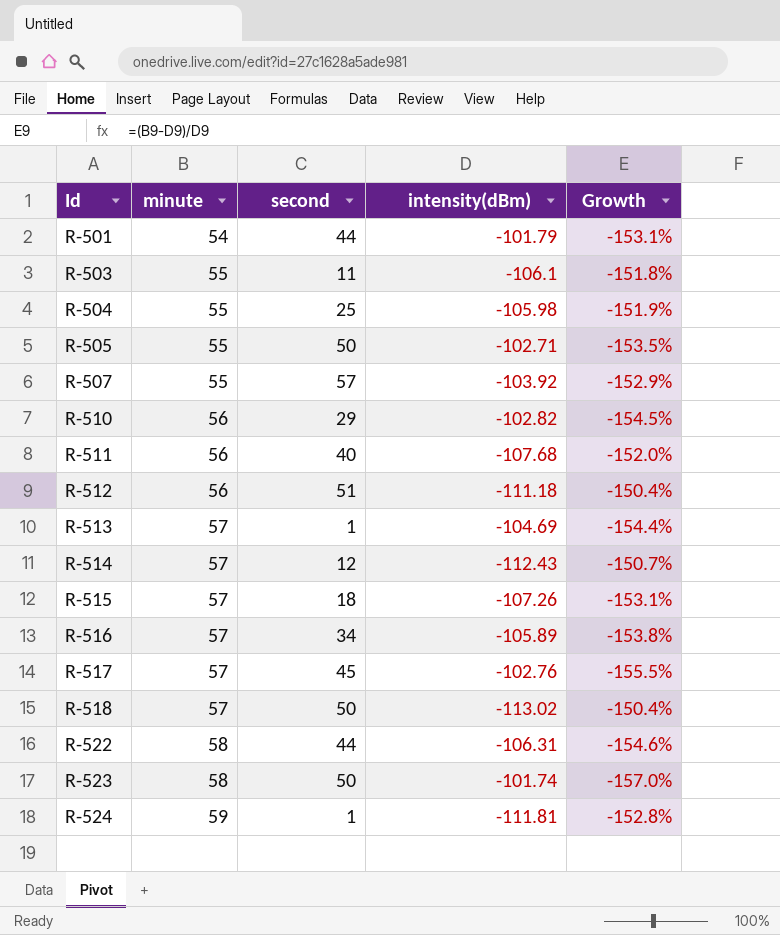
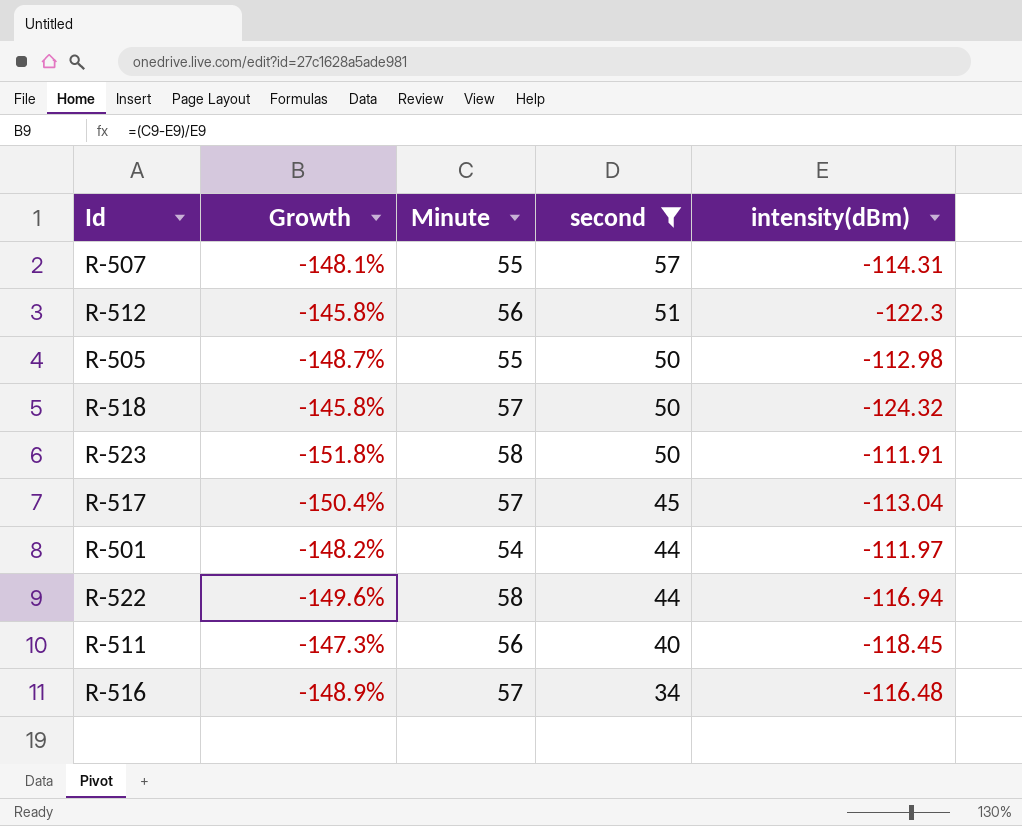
filter: none -> second >= 34
row order: Id ascending -> second descending
column Growth | position: 5 -> 2
column name: minute -> Minute
R-507 | Growth: -152.9% -> -148.1%
R-507 | intensity(dBm): -103.92 -> -114.31
R-512 | Growth: -150.4% -> -145.8%
R-512 | intensity(dBm): -111.18 -> -122.3
R-505 | Growth: -153.5% -> -148.7%
R-505 | intensity(dBm): -102.71 -> -112.98
R-518 | Growth: -150.4% -> -145.8%
R-518 | intensity(dBm): -113.02 -> -124.32
R-523 | Growth: -157.0% -> -151.8%
R-523 | intensity(dBm): -101.74 -> -111.91
R-517 | Growth: -155.5% -> -150.4%
R-517 | intensity(dBm): -102.76 -> -113.04
R-501 | Growth: -153.1% -> -148.2%
R-501 | intensity(dBm): -101.79 -> -111.97
R-522 | Growth: -154.6% -> -149.6%
R-522 | intensity(dBm): -106.31 -> -116.94
R-511 | Growth: -152.0% -> -147.3%
R-511 | intensity(dBm): -107.68 -> -118.45
R-516 | Growth: -153.8% -> -148.9%
R-516 | intensity(dBm): -105.89 -> -116.48

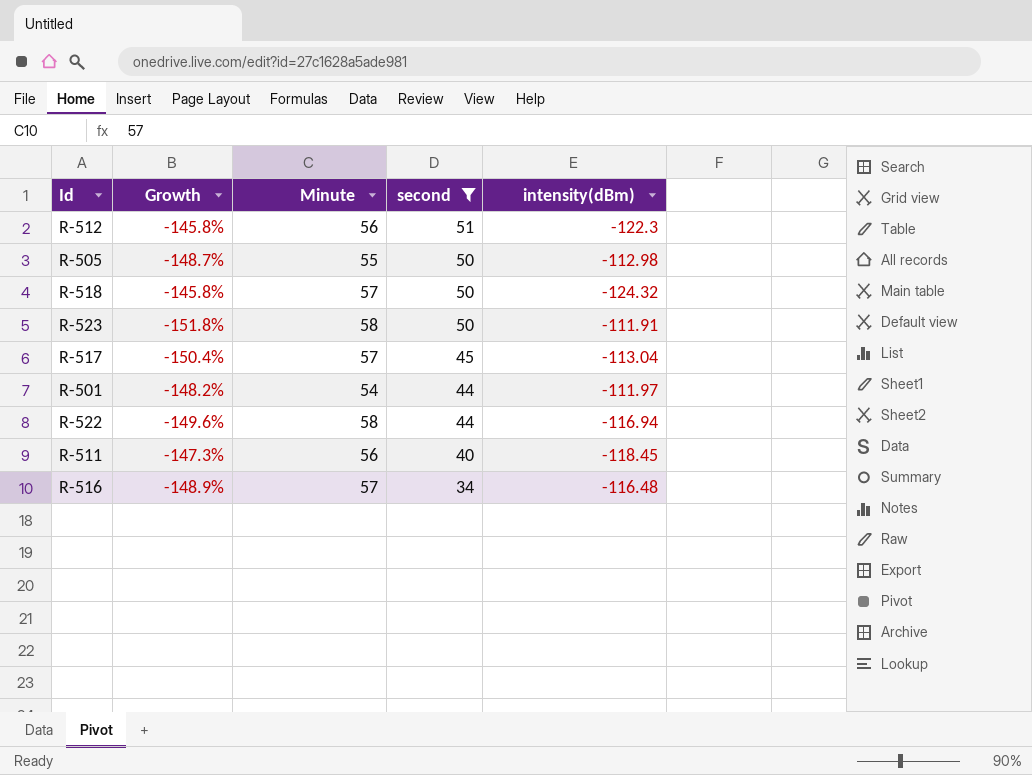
row R-507: -148.1% | 55 | 57 | -114.31 -> none

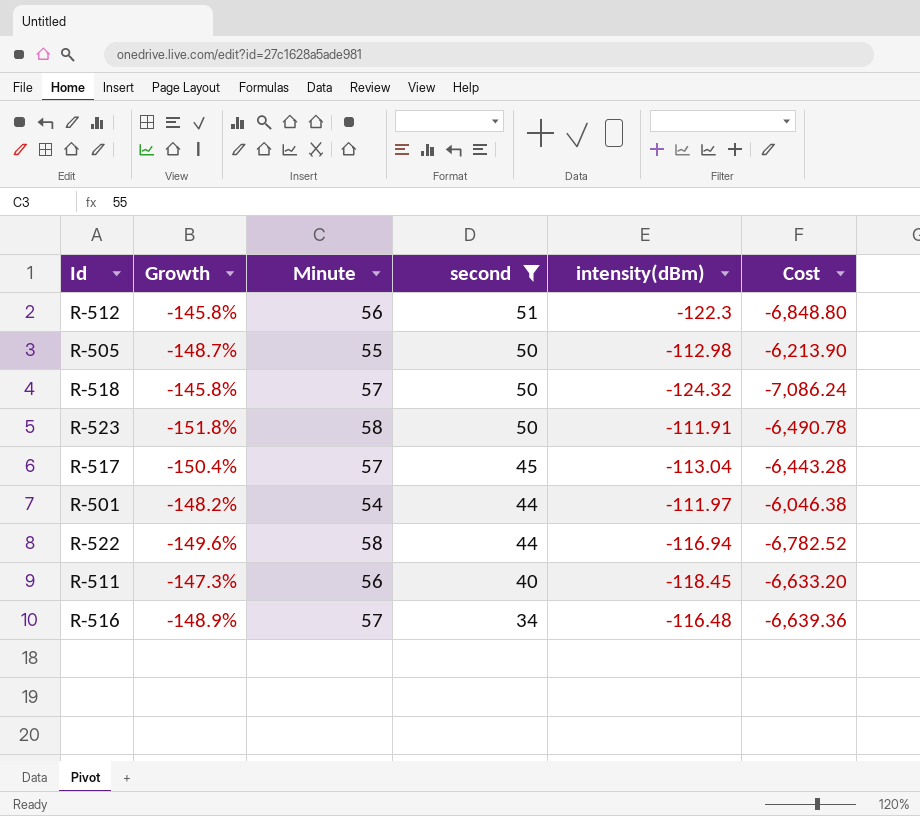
column Cost | formula: none -> [Minute] * [intensity(dBm)]

